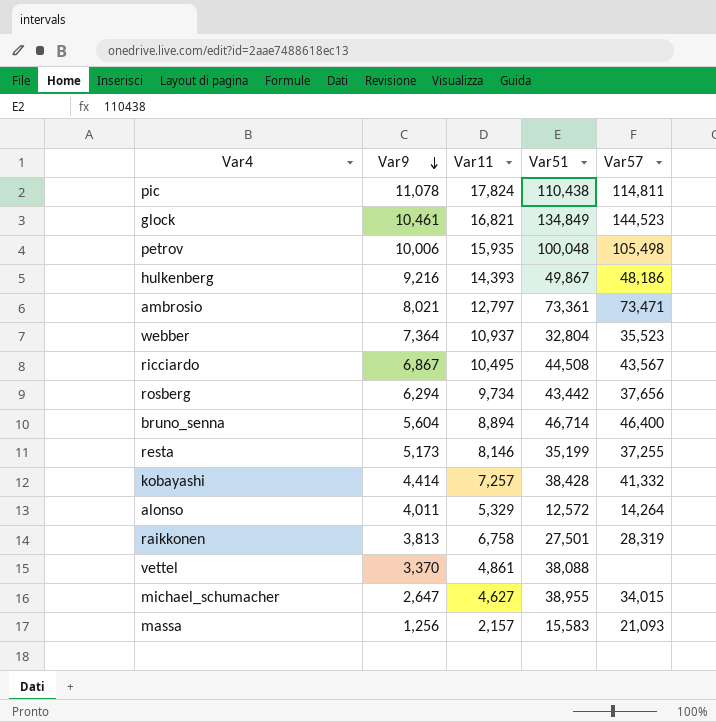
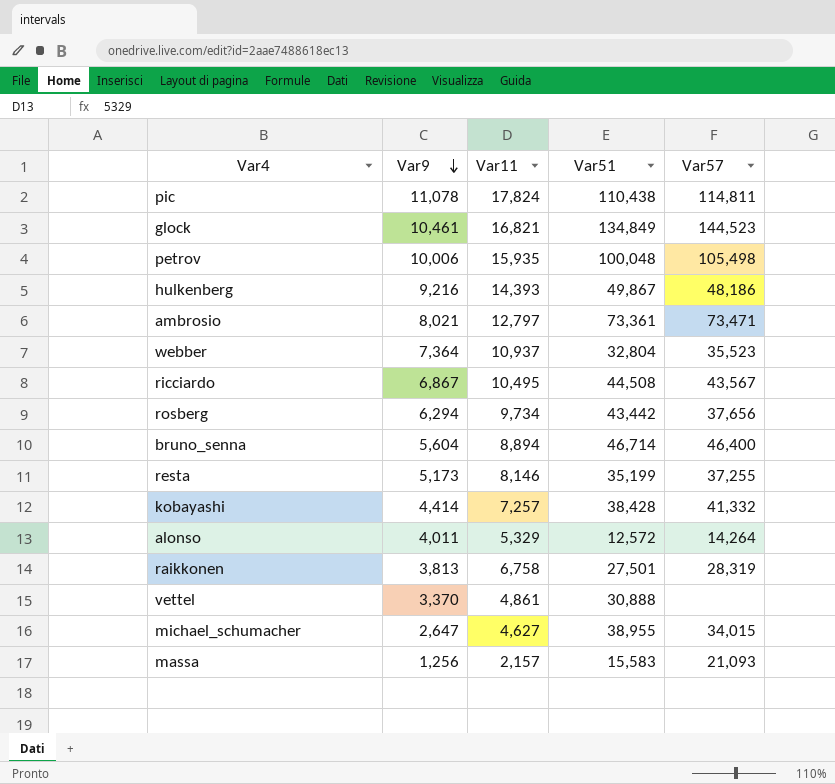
vettel | Var51: 38,088 -> 30,888

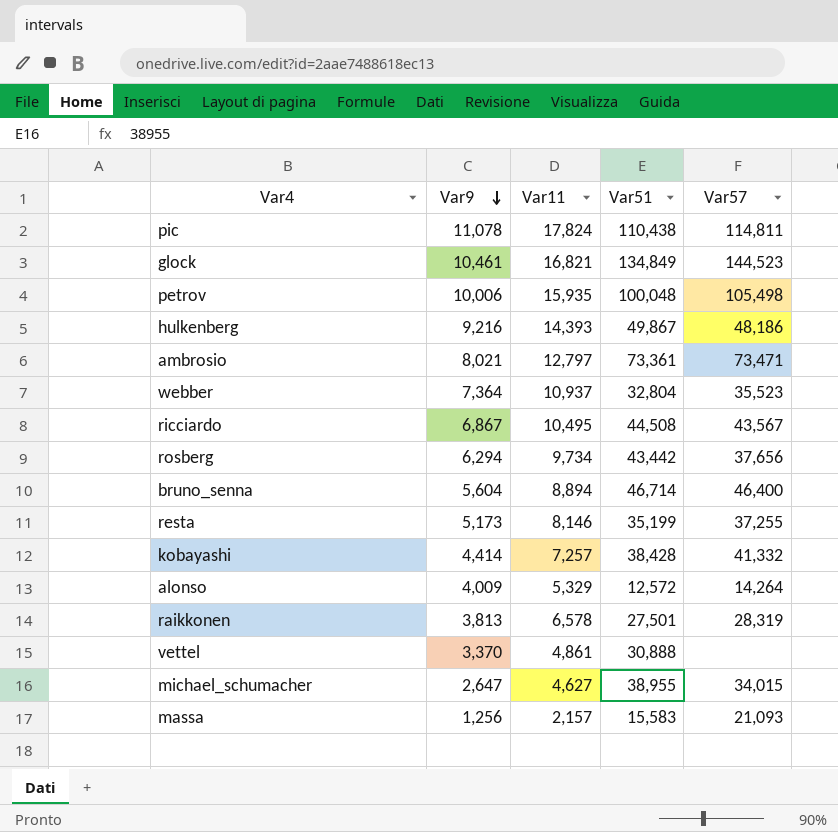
alonso | Var9: 4,011 -> 4,009
raikkonen | Var11: 6,758 -> 6,578

